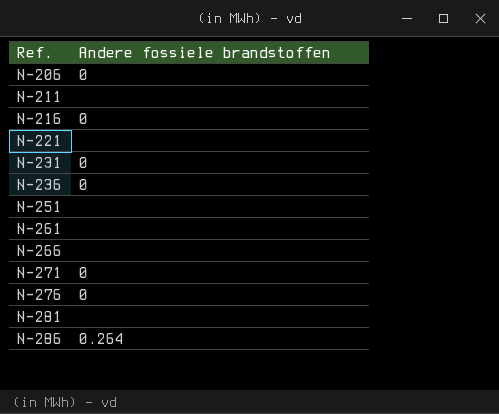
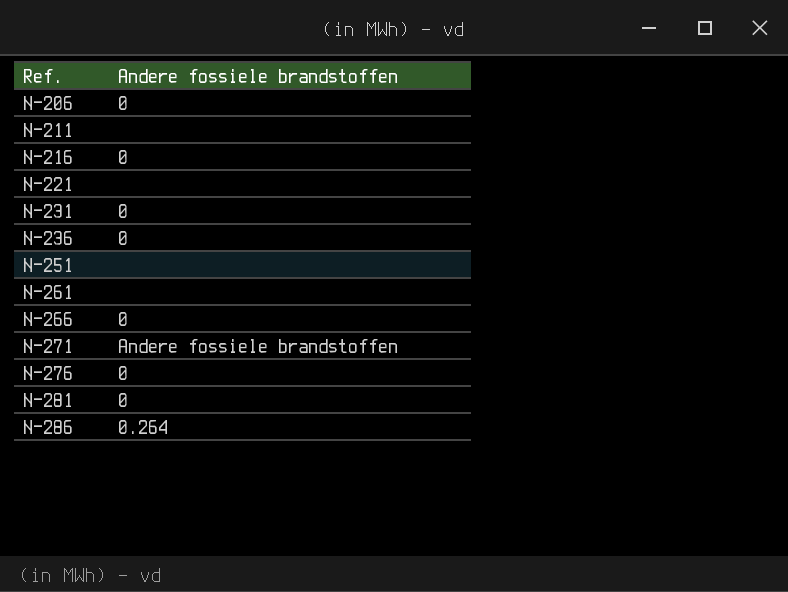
N-266 | Andere fossiele brandstoffen: none -> 0
N-271 | Andere fossiele brandstoffen: 0 -> Andere fossiele brandstoffen
N-281 | Andere fossiele brandstoffen: none -> 0

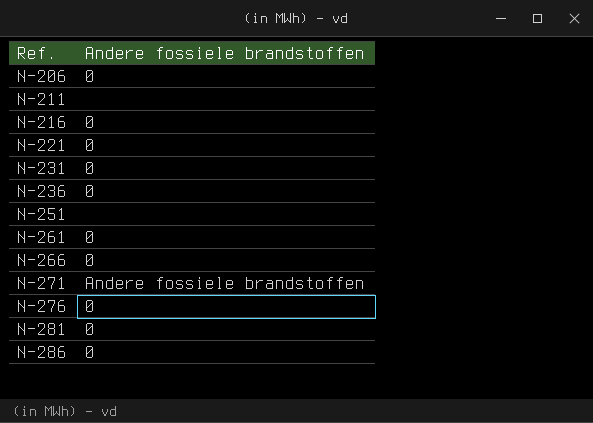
N-221 | Andere fossiele brandstoffen: none -> 0
N-261 | Andere fossiele brandstoffen: none -> 0
N-286 | Andere fossiele brandstoffen: 0.264 -> 0

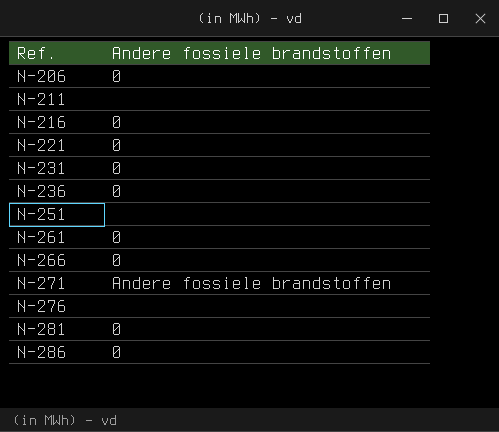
N-276 | Andere fossiele brandstoffen: 0 -> none

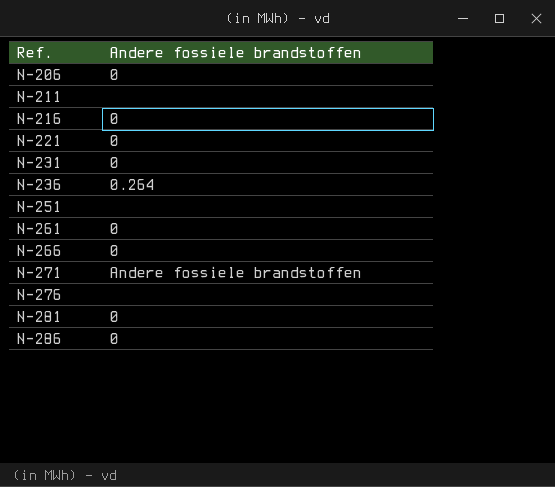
N-236 | Andere fossiele brandstoffen: 0 -> 0.264

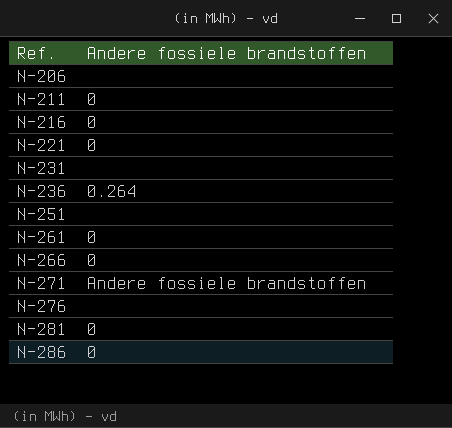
N-206 | Andere fossiele brandstoffen: 0 -> none
N-211 | Andere fossiele brandstoffen: none -> 0
N-231 | Andere fossiele brandstoffen: 0 -> none

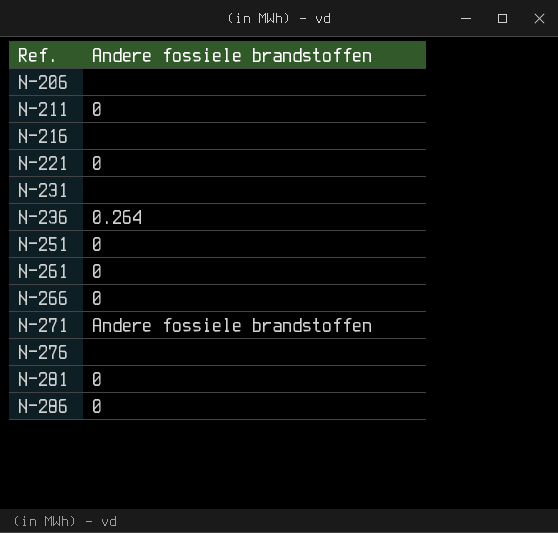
N-216 | Andere fossiele brandstoffen: 0 -> none
N-251 | Andere fossiele brandstoffen: none -> 0

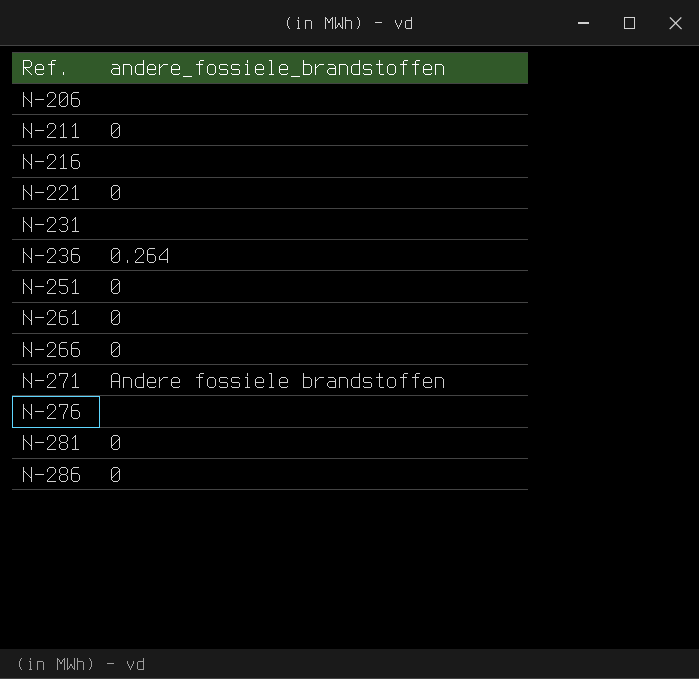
column name: Andere fossiele brandstoffen -> andere_fossiele_brandstoffen

